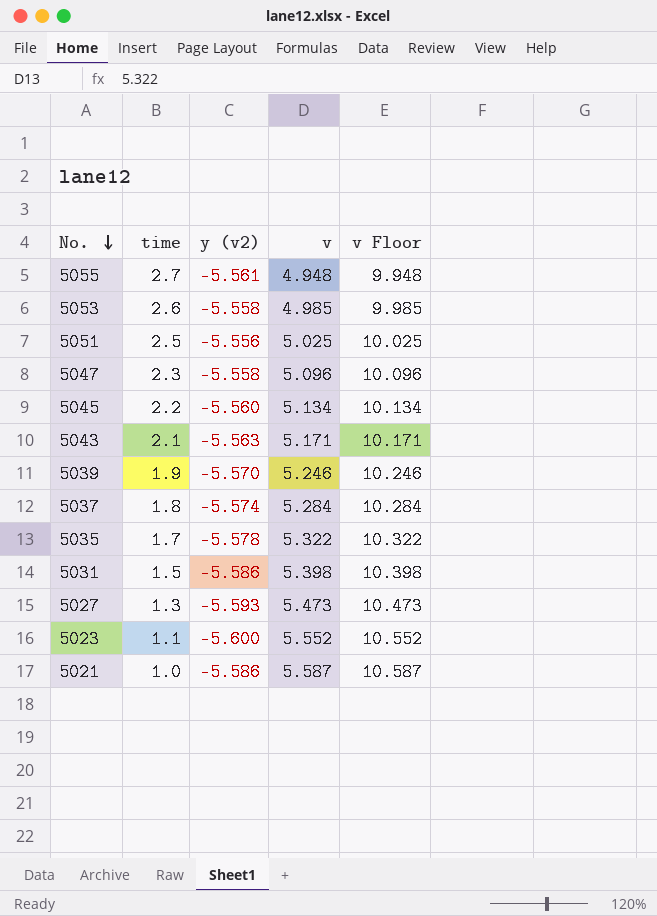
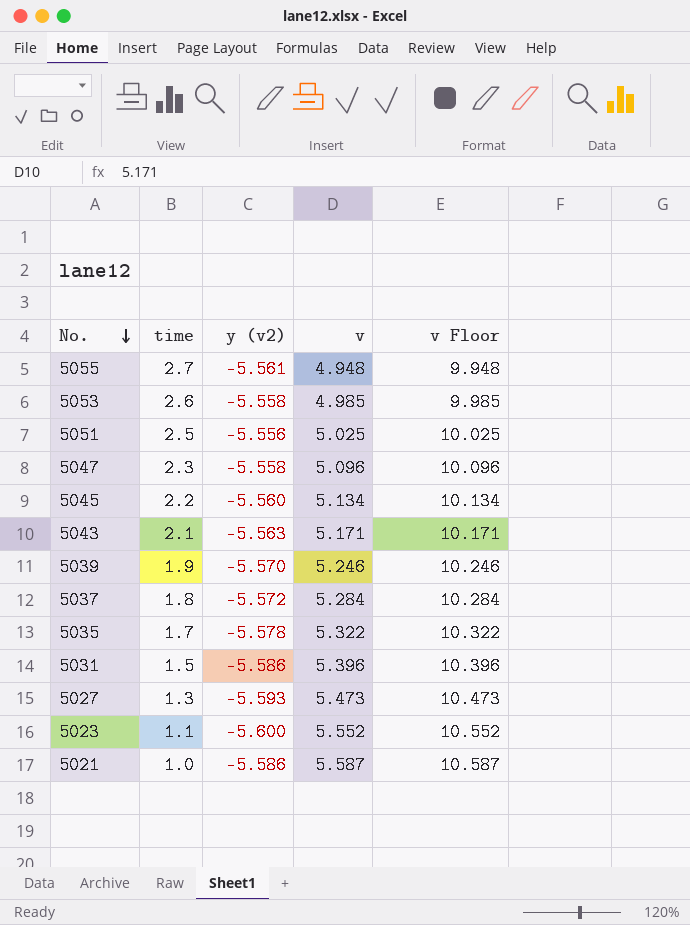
5037 | y (v2): -5.574 -> -5.572
5031 | v: 5.398 -> 5.396
5031 | v Floor: 10.398 -> 10.396

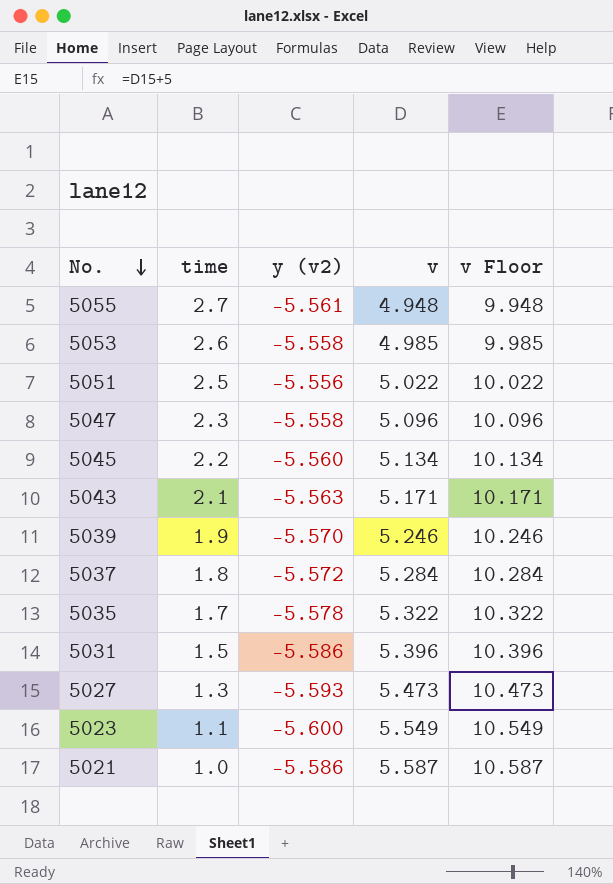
5051 | v: 5.025 -> 5.022
5051 | v Floor: 10.025 -> 10.022
5023 | v: 5.552 -> 5.549
5023 | v Floor: 10.552 -> 10.549

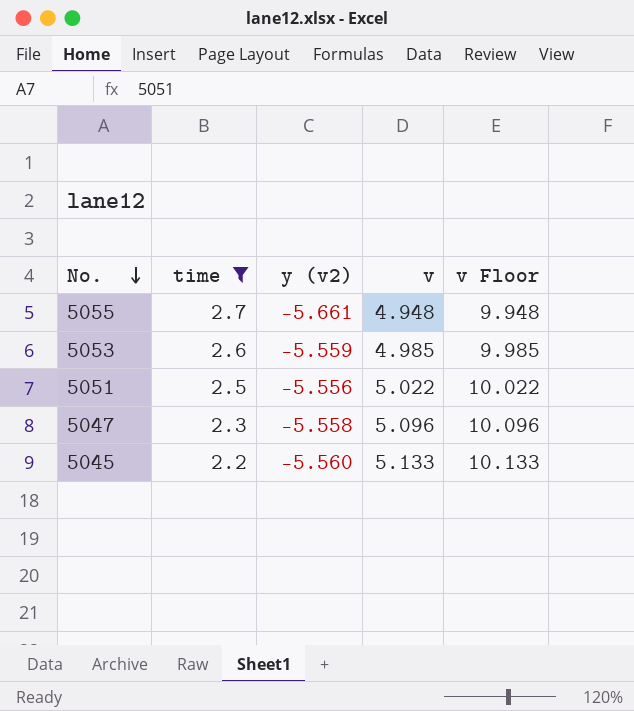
filter: none -> time >= 2.2
5055 | y (v2): -5.561 -> -5.661
5053 | y (v2): -5.558 -> -5.559
5045 | v: 5.134 -> 5.133
5045 | v Floor: 10.134 -> 10.133

